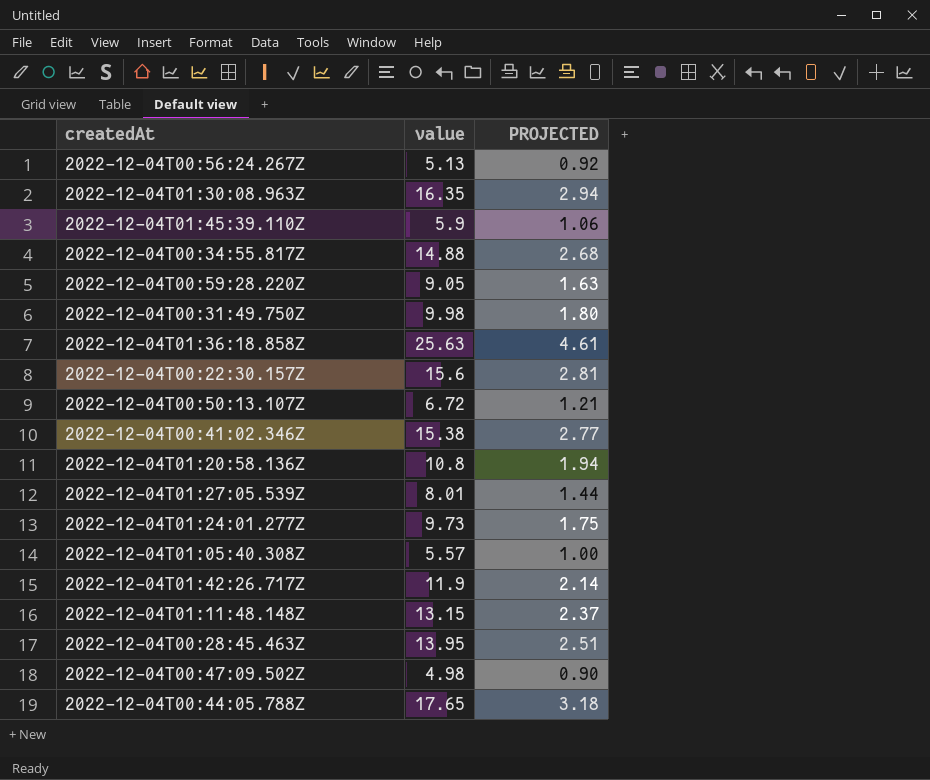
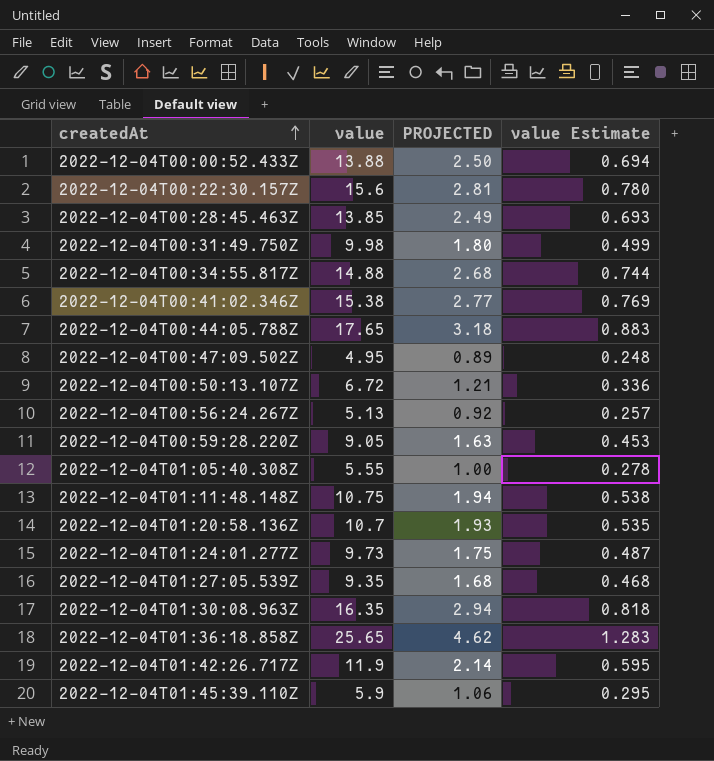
row order: none -> createdAt ascending
column value Estimate | formula: none -> [value] * 0.05
row 2022-12-04T00:00:52.433Z: none -> 13.88 | 2.50 | 0.694
2022-12-04T00:28:45.463Z | value: 13.95 -> 13.85
2022-12-04T00:28:45.463Z | PROJECTED: 2.51 -> 2.49
2022-12-04T00:47:09.502Z | value: 4.98 -> 4.95
2022-12-04T00:47:09.502Z | PROJECTED: 0.90 -> 0.89
2022-12-04T01:05:40.308Z | value: 5.57 -> 5.55
2022-12-04T01:11:48.148Z | value: 13.15 -> 10.75
2022-12-04T01:11:48.148Z | PROJECTED: 2.37 -> 1.94
2022-12-04T01:20:58.136Z | value: 10.8 -> 10.7
2022-12-04T01:20:58.136Z | PROJECTED: 1.94 -> 1.93
2022-12-04T01:27:05.539Z | value: 8.01 -> 9.35
2022-12-04T01:27:05.539Z | PROJECTED: 1.44 -> 1.68
2022-12-04T01:36:18.858Z | value: 25.63 -> 25.65
2022-12-04T01:36:18.858Z | PROJECTED: 4.61 -> 4.62

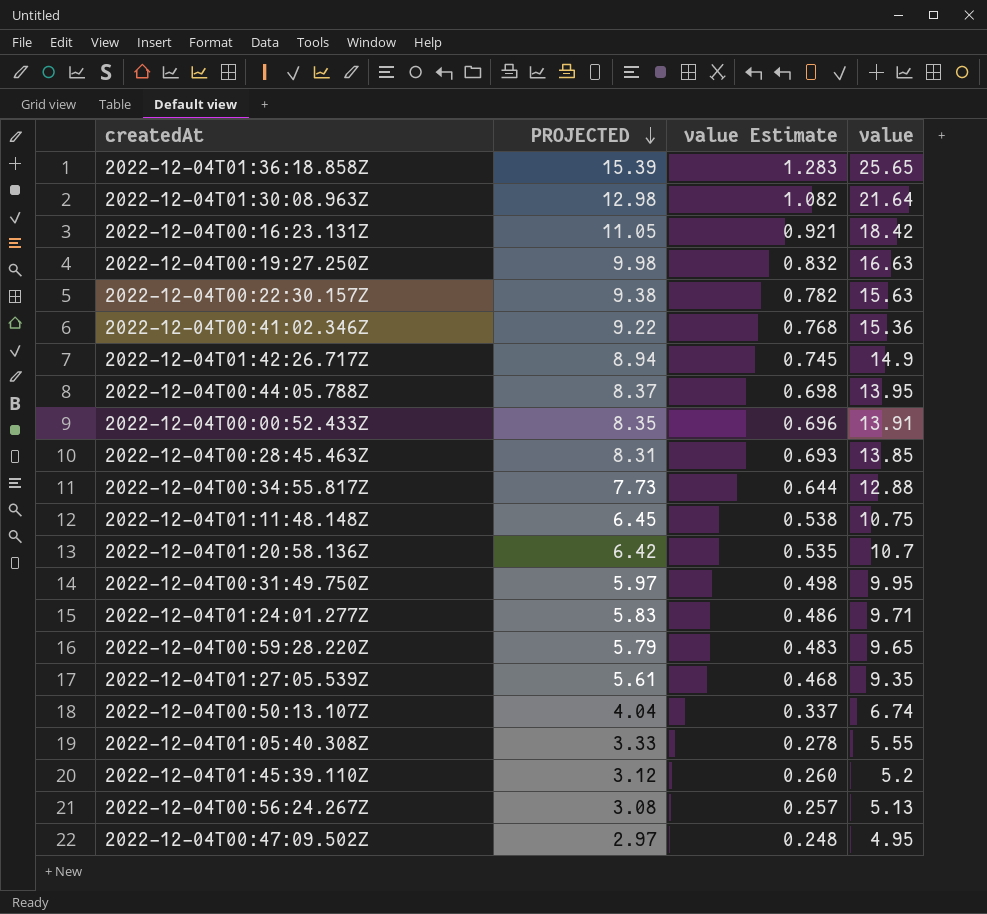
row order: createdAt ascending -> PROJECTED descending
column PROJECTED | formula: [value] * 0.18 -> [value] * 0.6
column value | position: 2 -> 4
2022-12-04T01:30:08.963Z | value Estimate: 0.818 -> 1.082
2022-12-04T01:30:08.963Z | value: 16.35 -> 21.64
row 2022-12-04T00:16:23.131Z: none -> 11.05 | 0.921 | 18.42
row 2022-12-04T00:19:27.250Z: none -> 9.98 | 0.832 | 16.63
2022-12-04T00:22:30.157Z | value Estimate: 0.780 -> 0.782
2022-12-04T00:22:30.157Z | value: 15.6 -> 15.63
2022-12-04T00:41:02.346Z | value Estimate: 0.769 -> 0.768
2022-12-04T00:41:02.346Z | value: 15.38 -> 15.36
2022-12-04T01:42:26.717Z | value Estimate: 0.595 -> 0.745
2022-12-04T01:42:26.717Z | value: 11.9 -> 14.9
2022-12-04T00:44:05.788Z | value Estimate: 0.883 -> 0.698
2022-12-04T00:44:05.788Z | value: 17.65 -> 13.95
2022-12-04T00:00:52.433Z | value Estimate: 0.694 -> 0.696
2022-12-04T00:00:52.433Z | value: 13.88 -> 13.91
2022-12-04T00:34:55.817Z | value Estimate: 0.744 -> 0.644
2022-12-04T00:34:55.817Z | value: 14.88 -> 12.88
2022-12-04T00:31:49.750Z | value Estimate: 0.499 -> 0.498
2022-12-04T00:31:49.750Z | value: 9.98 -> 9.95
2022-12-04T01:24:01.277Z | value Estimate: 0.487 -> 0.486
2022-12-04T01:24:01.277Z | value: 9.73 -> 9.71
2022-12-04T00:59:28.220Z | value Estimate: 0.453 -> 0.483
2022-12-04T00:59:28.220Z | value: 9.05 -> 9.65
2022-12-04T00:50:13.107Z | value Estimate: 0.336 -> 0.337
2022-12-04T00:50:13.107Z | value: 6.72 -> 6.74
2022-12-04T01:45:39.110Z | value Estimate: 0.295 -> 0.260
2022-12-04T01:45:39.110Z | value: 5.9 -> 5.2

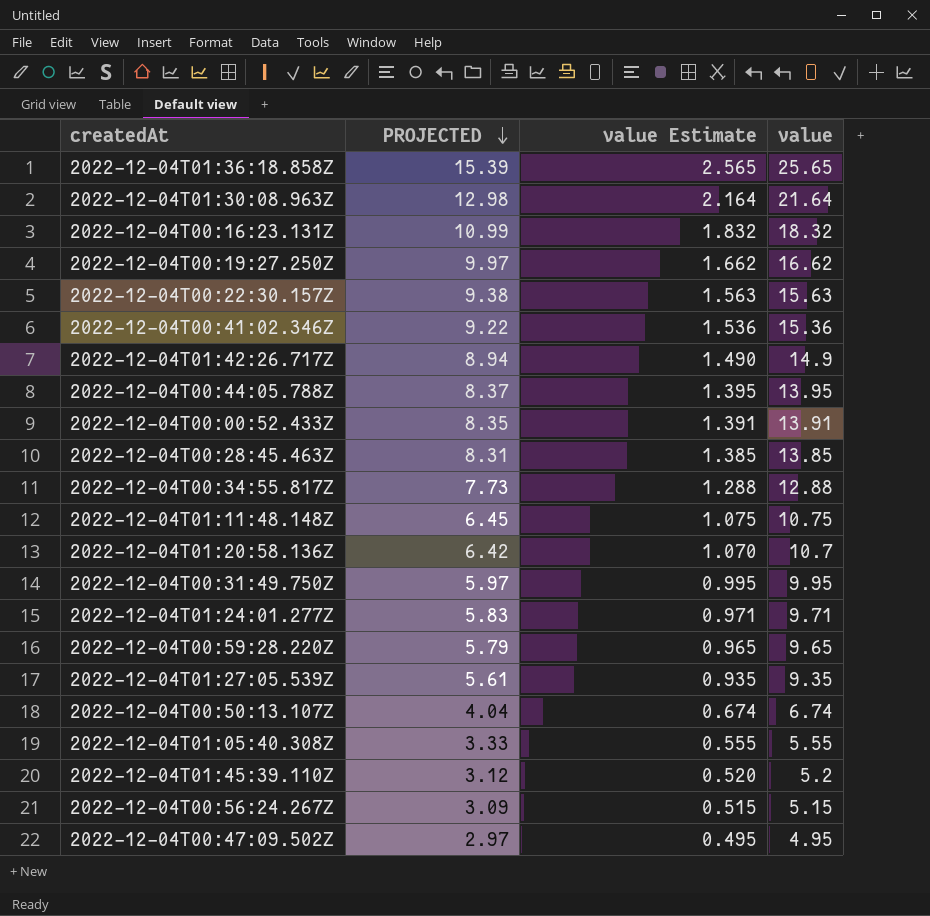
column value Estimate | formula: [value] * 0.05 -> [value] * 0.1
2022-12-04T00:16:23.131Z | PROJECTED: 11.05 -> 10.99
2022-12-04T00:16:23.131Z | value: 18.42 -> 18.32
2022-12-04T00:19:27.250Z | PROJECTED: 9.98 -> 9.97
2022-12-04T00:19:27.250Z | value: 16.63 -> 16.62
2022-12-04T00:56:24.267Z | PROJECTED: 3.08 -> 3.09
2022-12-04T00:56:24.267Z | value: 5.13 -> 5.15

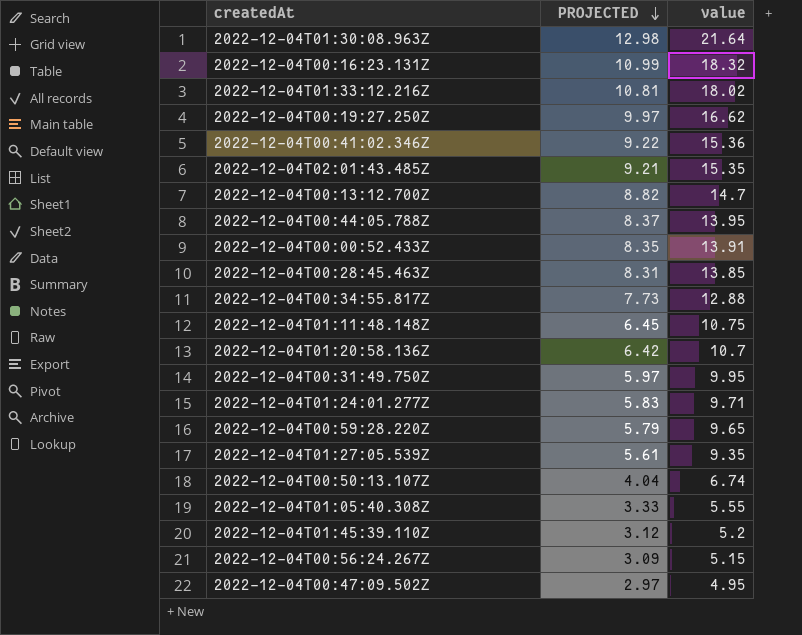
column value Estimate | formula: [value] * 0.1 -> none
row 2022-12-04T01:36:18.858Z: 15.39 | 2.565 | 25.65 -> none
row 2022-12-04T00:22:30.157Z: 9.38 | 1.563 | 15.63 -> none
row 2022-12-04T01:42:26.717Z: 8.94 | 1.490 | 14.9 -> none
row 2022-12-04T01:33:12.216Z: none -> 10.81 | 18.02
row 2022-12-04T02:01:43.485Z: none -> 9.21 | 15.35
row 2022-12-04T00:13:12.700Z: none -> 8.82 | 14.7

